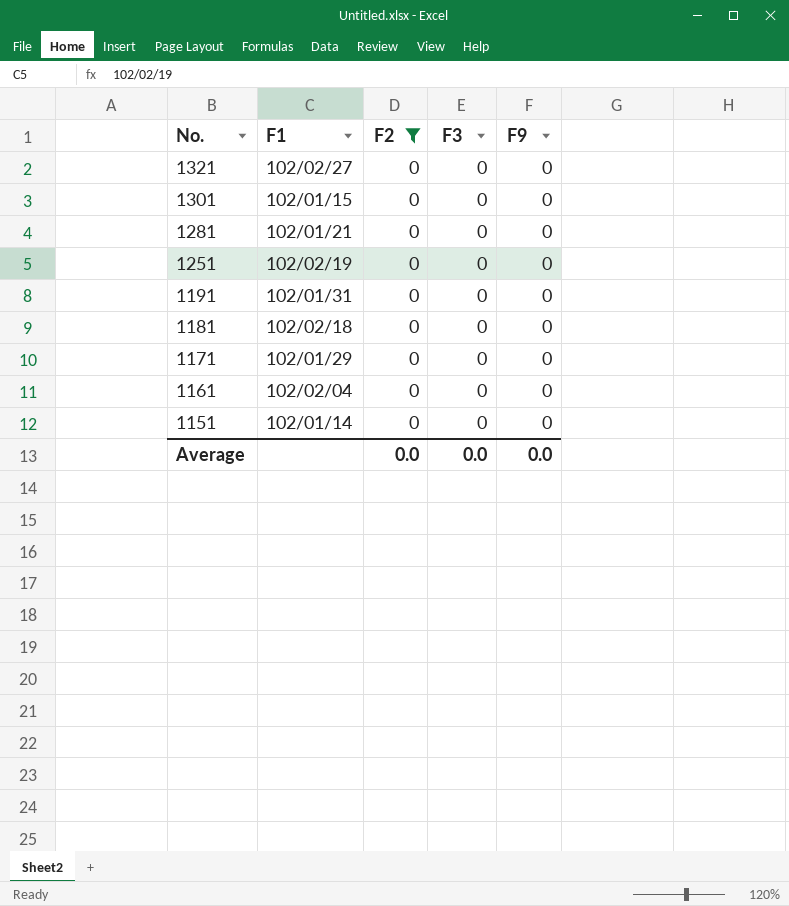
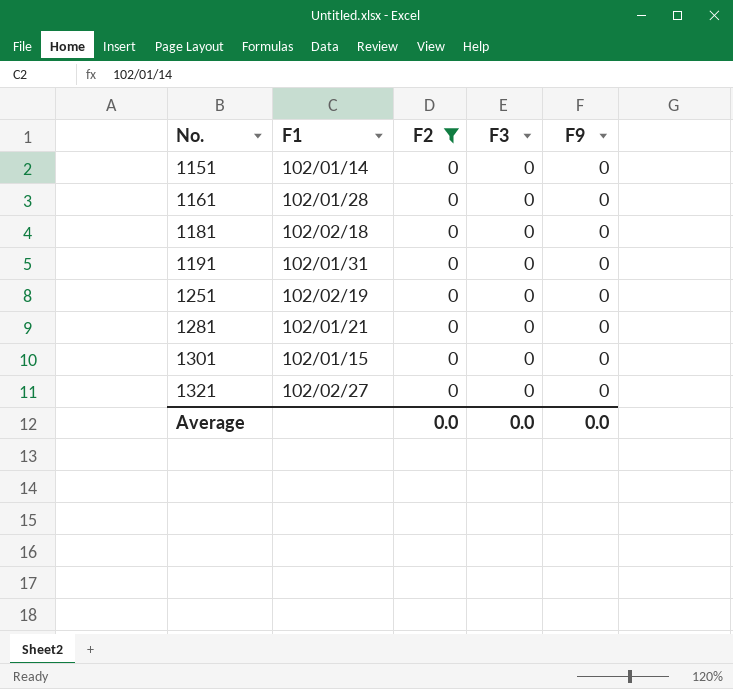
row order: No. descending -> No. ascending
row 1171: 102/01/29 | 0 | 0 | 0 -> none
1161 | F1: 102/02/04 -> 102/01/28

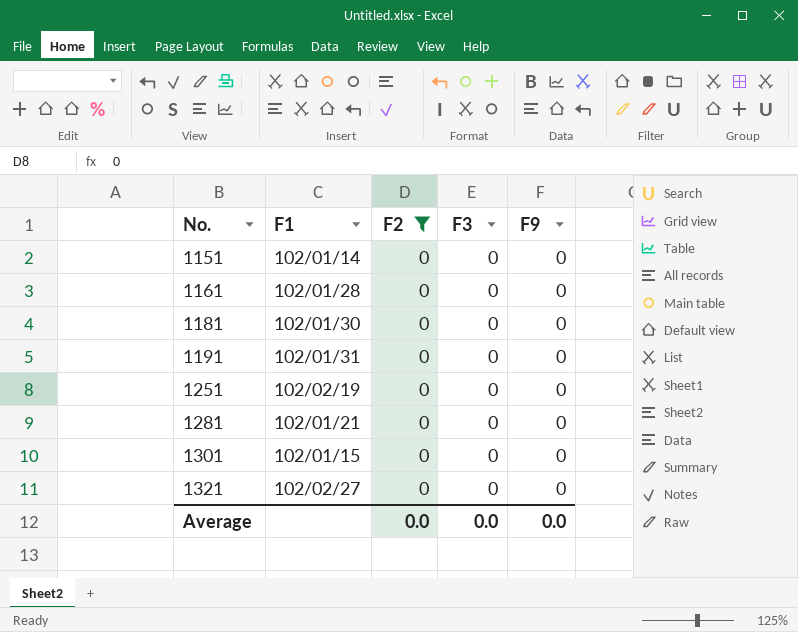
1181 | F1: 102/02/18 -> 102/01/30

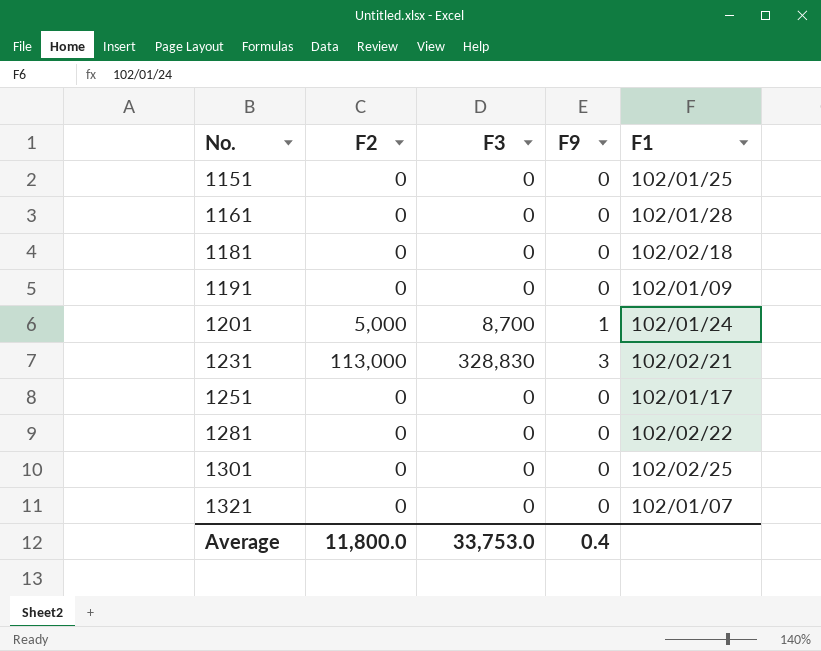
filter: F2 = 0 -> none
column F1 | position: 2 -> 5
1151 | F1: 102/01/14 -> 102/01/25
1181 | F1: 102/01/30 -> 102/02/18
1191 | F1: 102/01/31 -> 102/01/09
1251 | F1: 102/02/19 -> 102/01/17
1281 | F1: 102/01/21 -> 102/02/22
1301 | F1: 102/01/15 -> 102/02/25
1321 | F1: 102/02/27 -> 102/01/07
Average | F2: 0.0 -> 11,800.0
Average | F3: 0.0 -> 33,753.0
Average | F9: 0.0 -> 0.4

